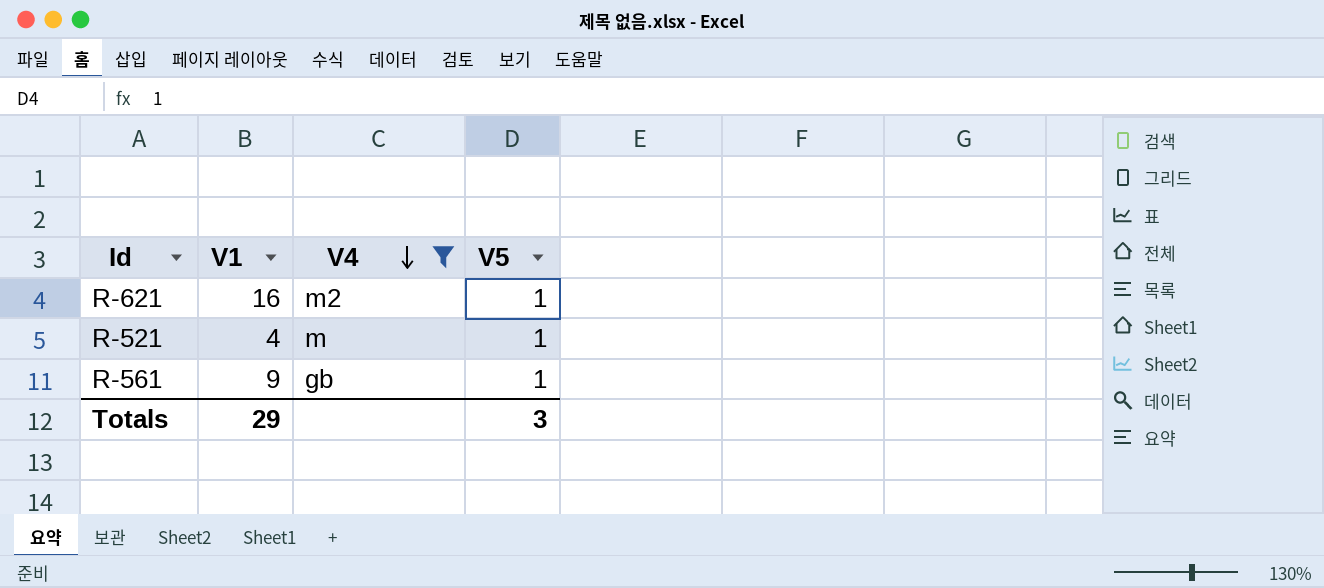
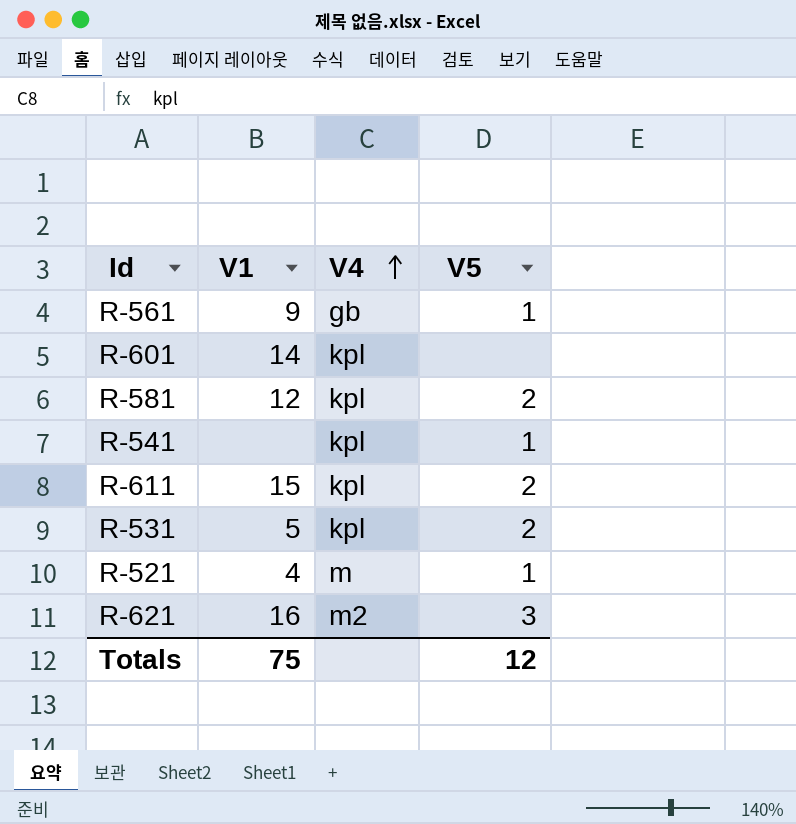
filter: V4 != kpl -> none
row order: V4 descending -> V4 ascending
R-621 | V5: 1 -> 3
Totals | V1: 29 -> 75
Totals | V5: 3 -> 12

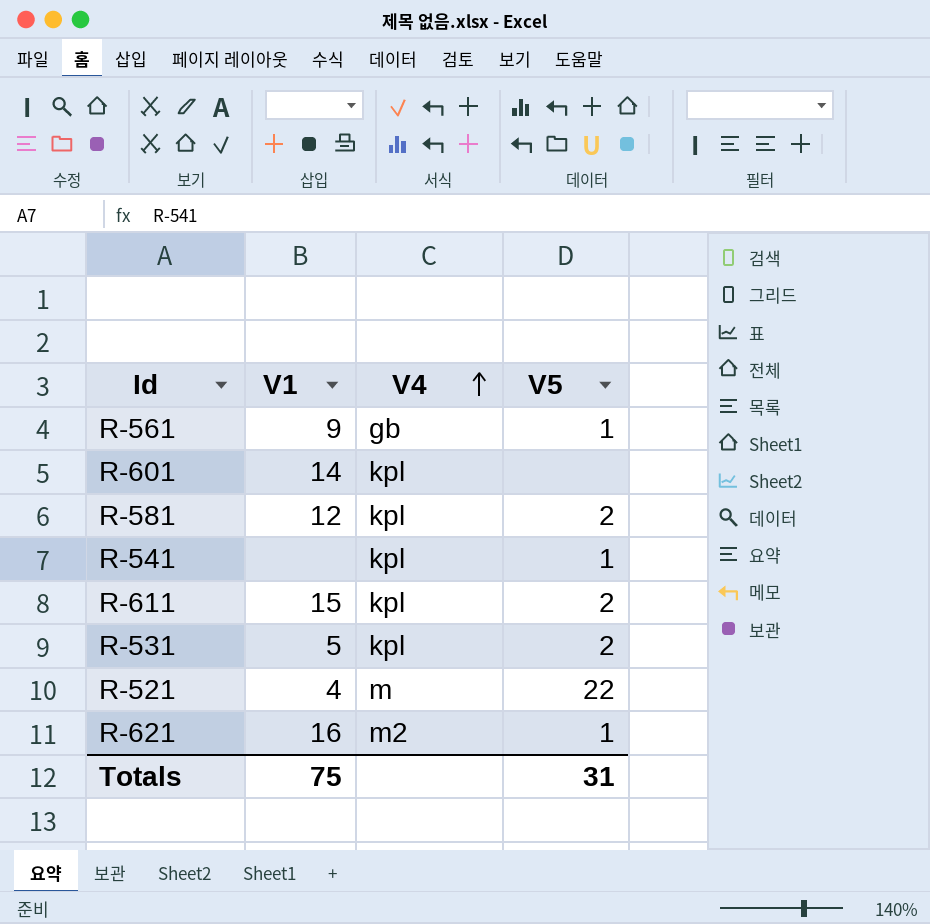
R-521 | V5: 1 -> 22
R-621 | V5: 3 -> 1
Totals | V5: 12 -> 31

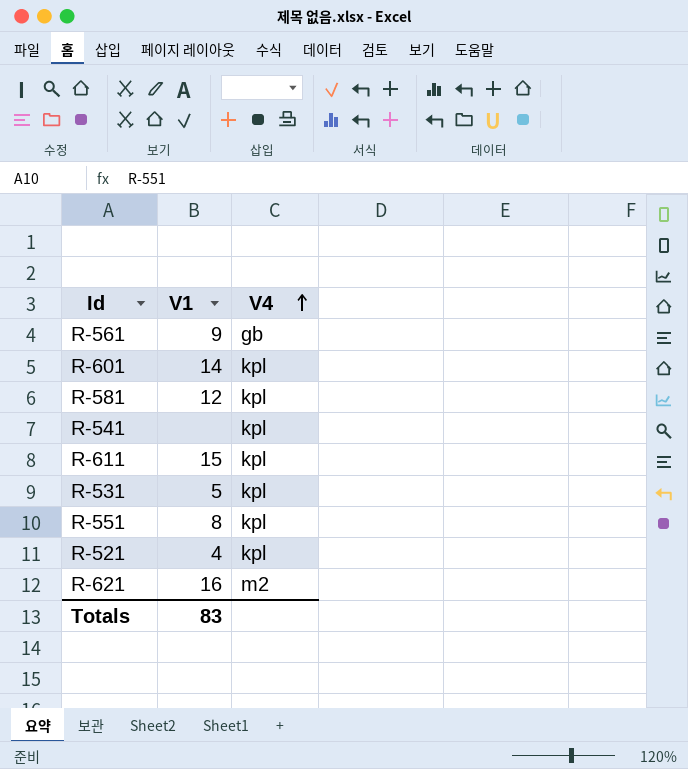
column V5 | position: 4 -> none
row R-551: none -> 8 | kpl
R-521 | V4: m -> kpl
Totals | V1: 75 -> 83

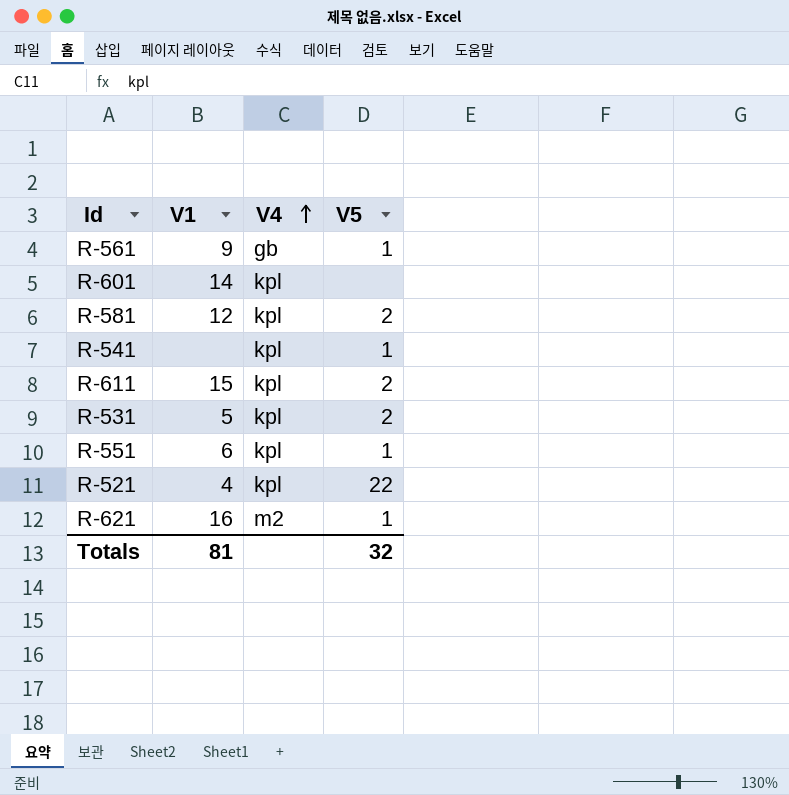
column V5 | position: none -> 4
R-551 | V1: 8 -> 6
Totals | V1: 83 -> 81

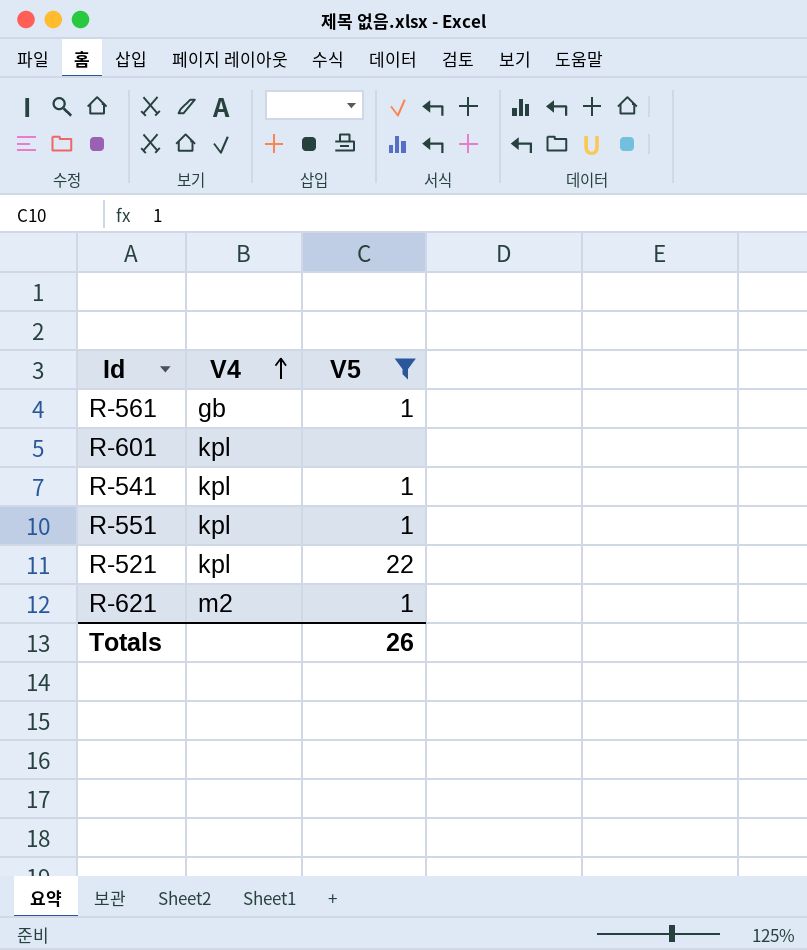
filter: none -> V5 != 2
column V1 | position: 2 -> none
Totals | V5: 32 -> 26

